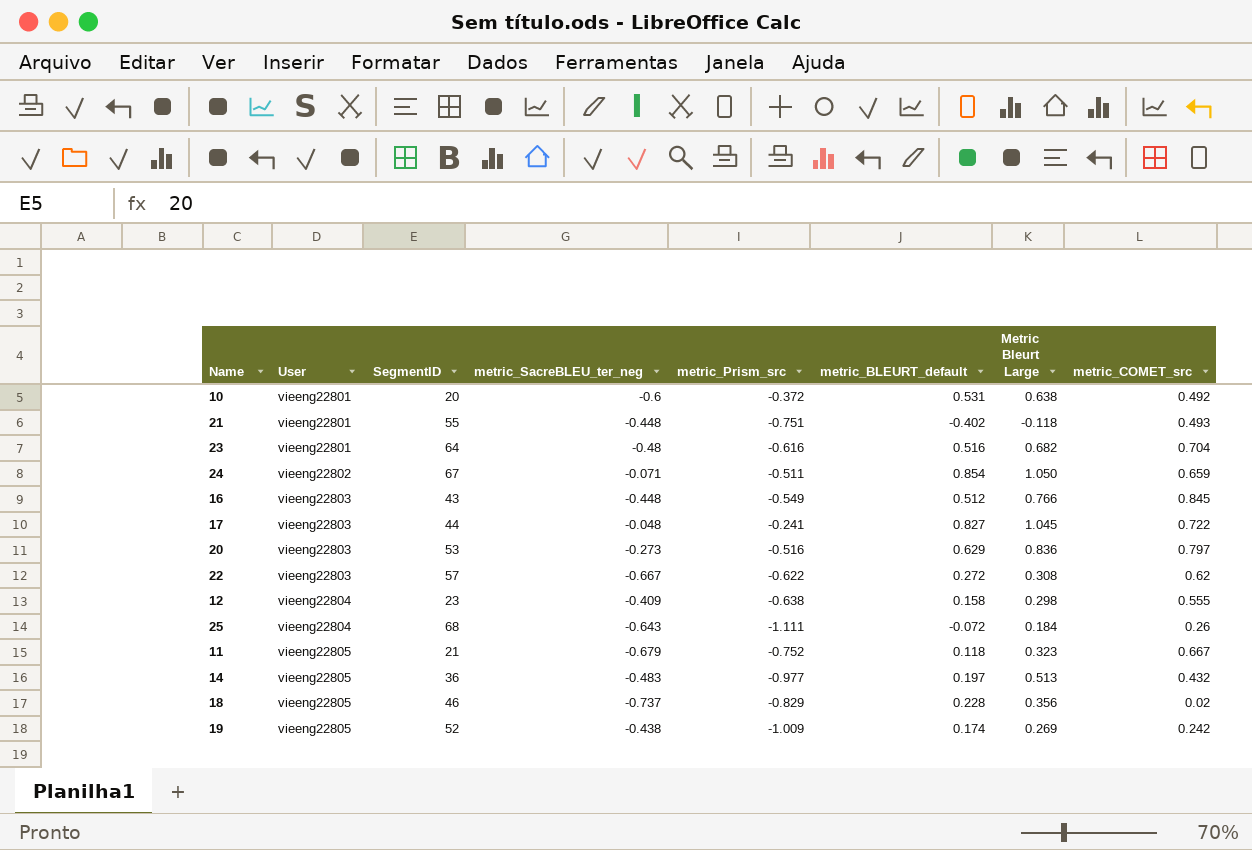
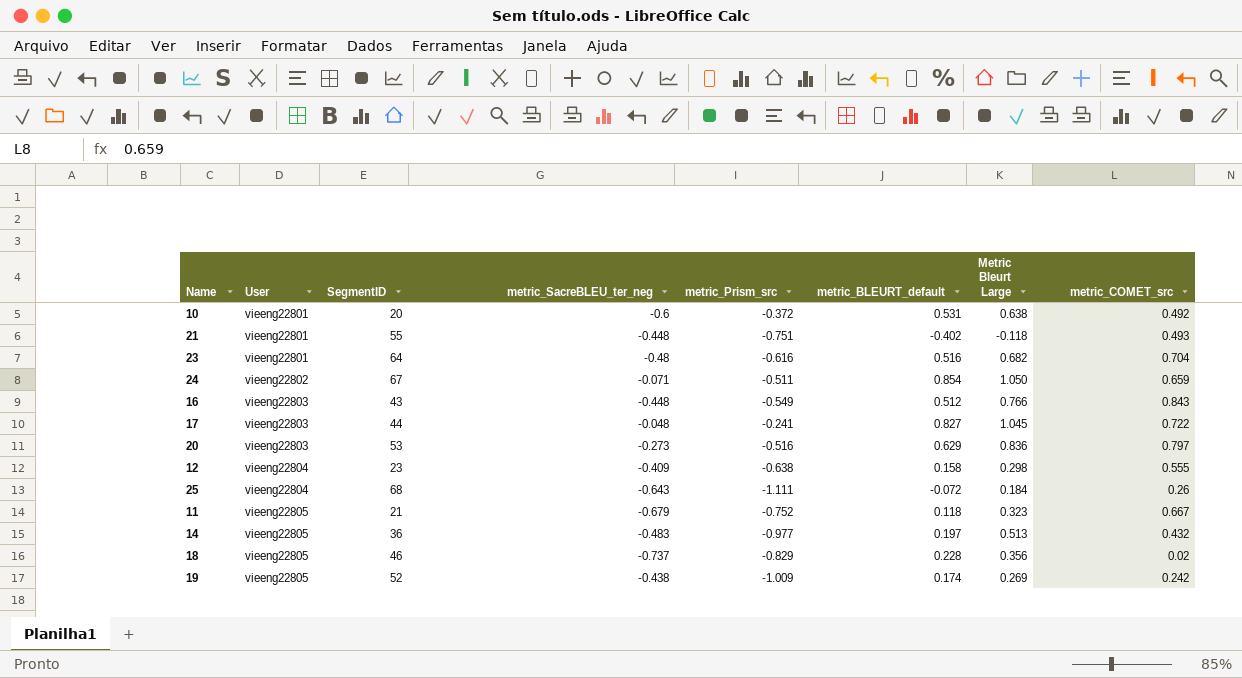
row 22: vieeng22803 | 57 | -0.667 | -0.622 | 0.272 | 0.308 | 0.62 -> none
16 | metric_COMET_src: 0.845 -> 0.843

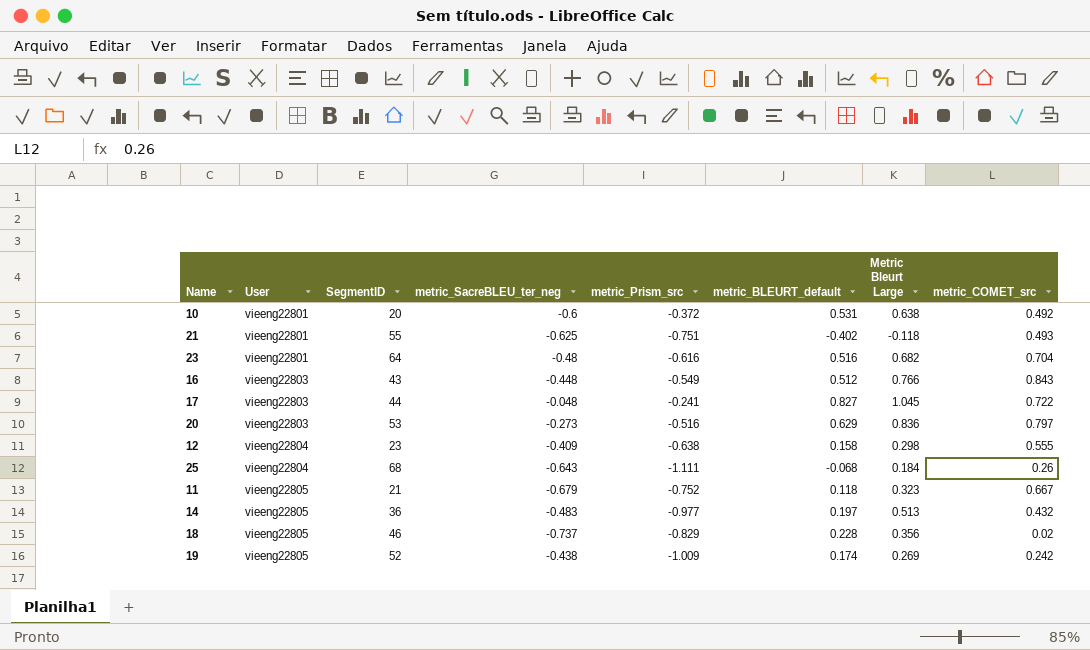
row 24: vieeng22802 | 67 | -0.071 | -0.511 | 0.854 | 1.050 | 0.659 -> none
21 | metric_SacreBLEU_ter_neg: -0.448 -> -0.625
25 | metric_BLEURT_default: -0.072 -> -0.068

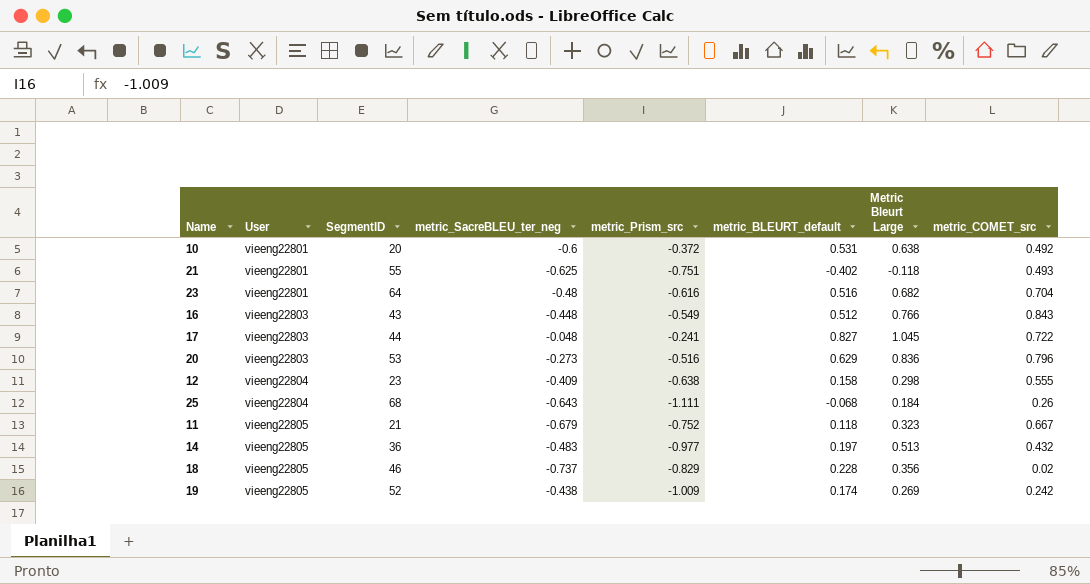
20 | metric_COMET_src: 0.797 -> 0.796

